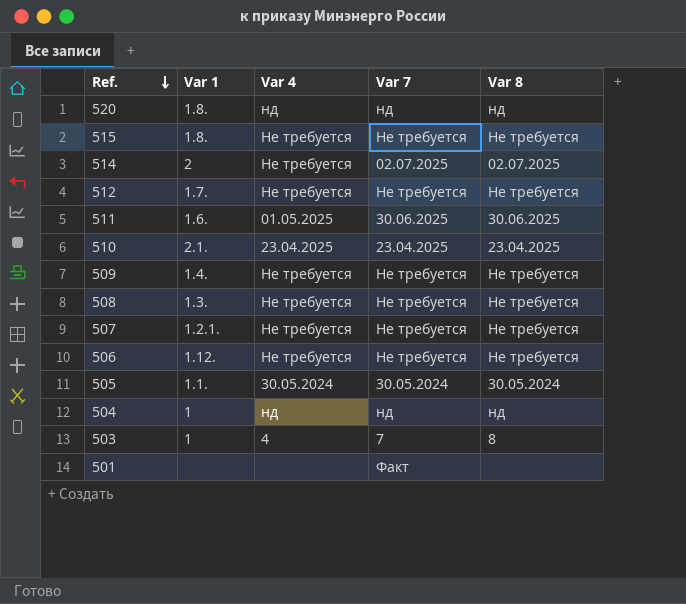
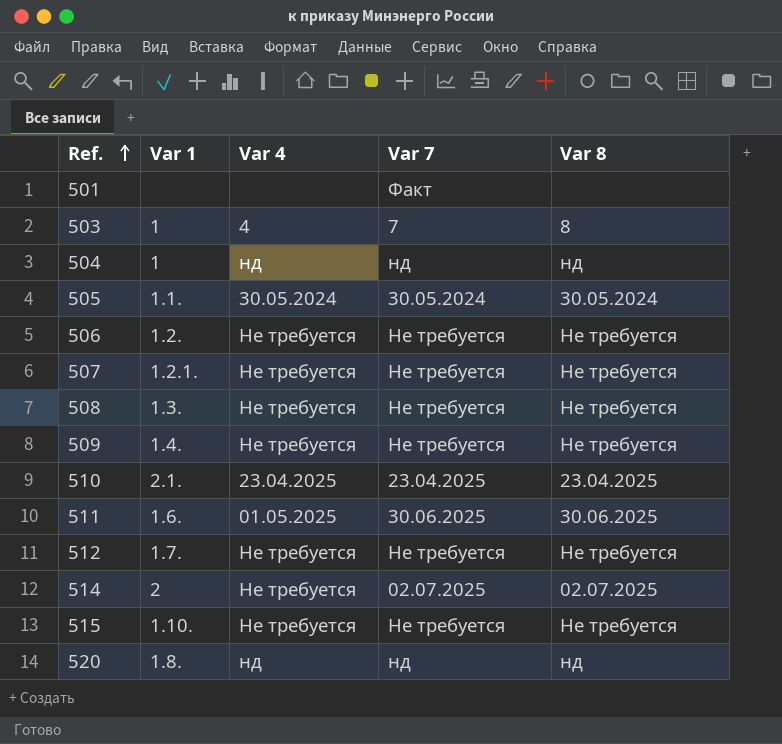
row order: Ref. descending -> Ref. ascending
506 | Var 1: 1.12. -> 1.2.
515 | Var 1: 1.8. -> 1.10.

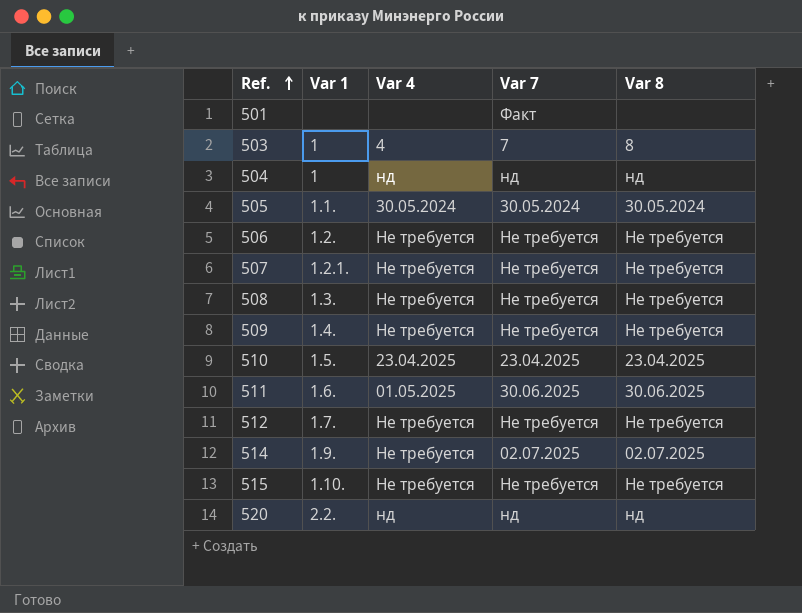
510 | Var 1: 2.1. -> 1.5.
514 | Var 1: 2 -> 1.9.
520 | Var 1: 1.8. -> 2.2.

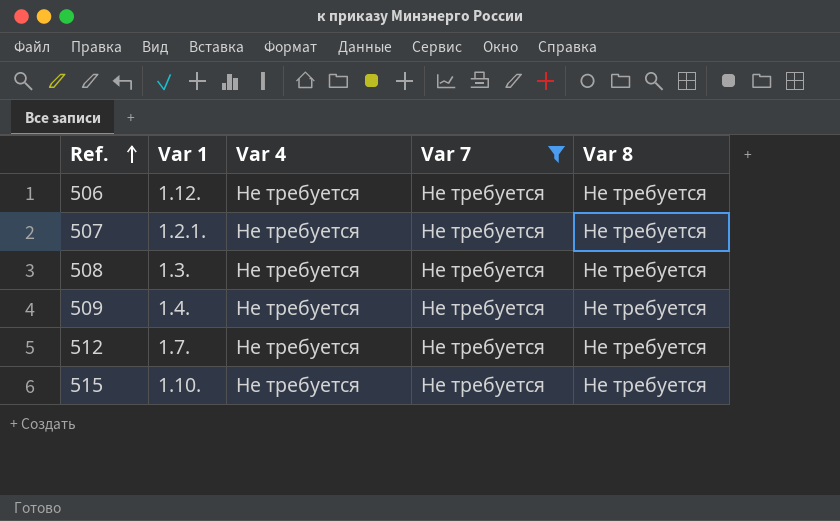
filter: none -> Var 7 = Не требуется
506 | Var 1: 1.2. -> 1.12.

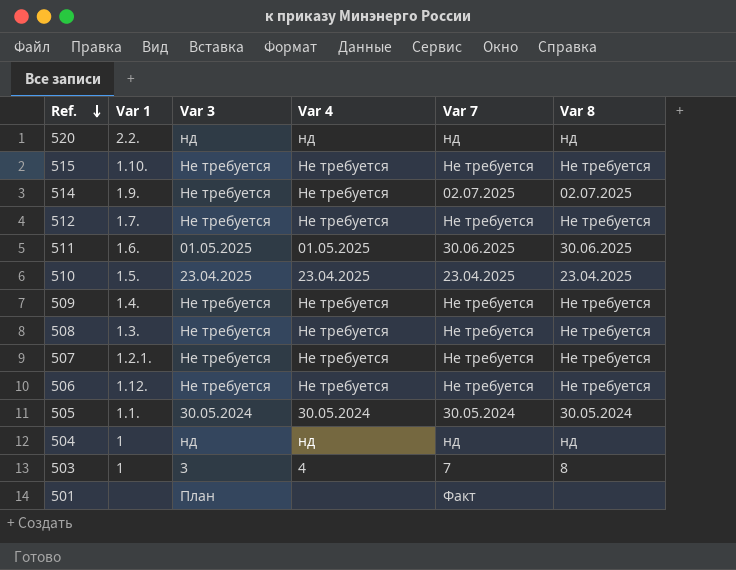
filter: Var 7 = Не требуется -> none
row order: Ref. ascending -> Ref. descending
column Var 3 | position: none -> 3

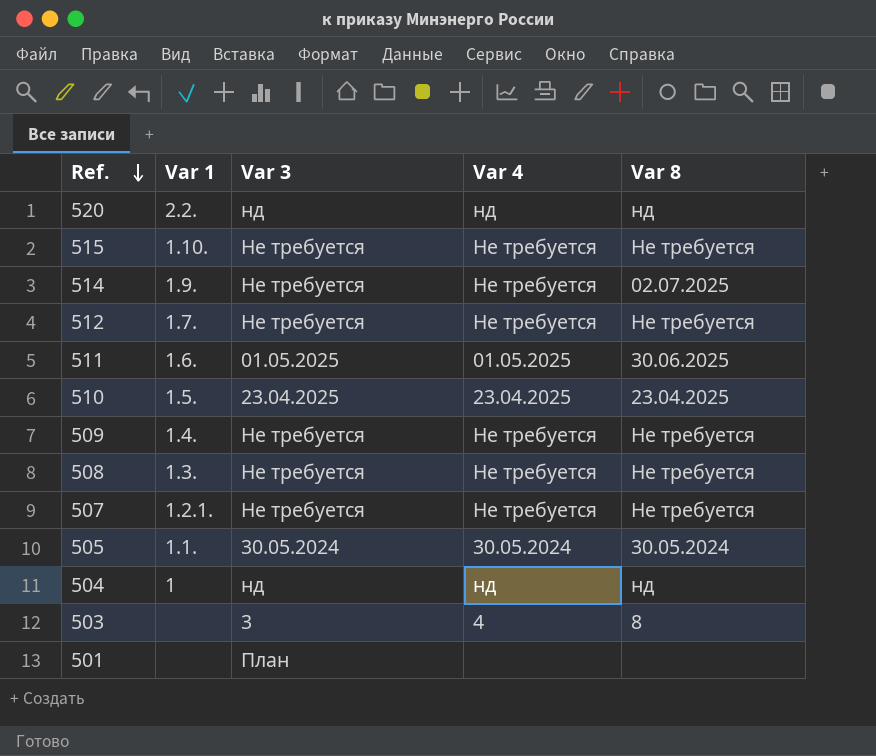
column Var 7 | position: 5 -> none
row 506: 1.12. | Не требуется | Не требуется | Не требуется | Не требуется -> none
503 | Var 1: 1 -> none

